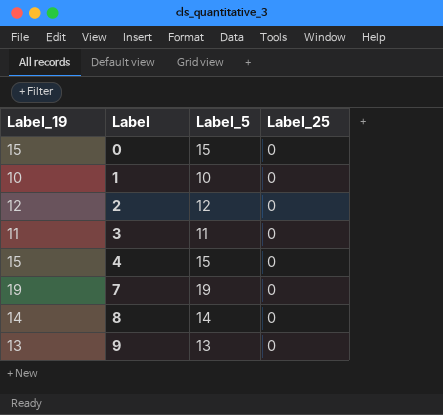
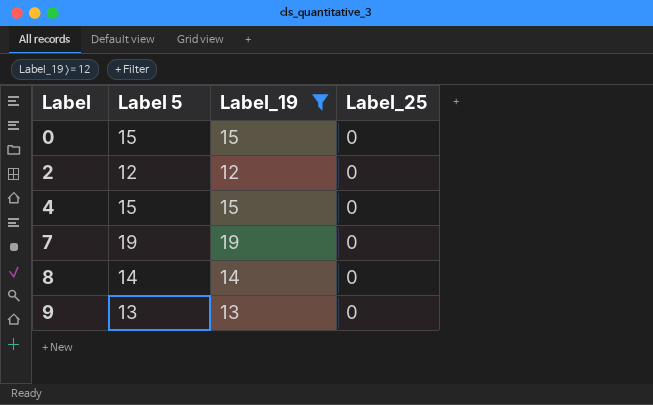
filter: none -> Label_19 >= 12
column name: Label_5 -> Label 5
column Label_19 | position: 1 -> 3

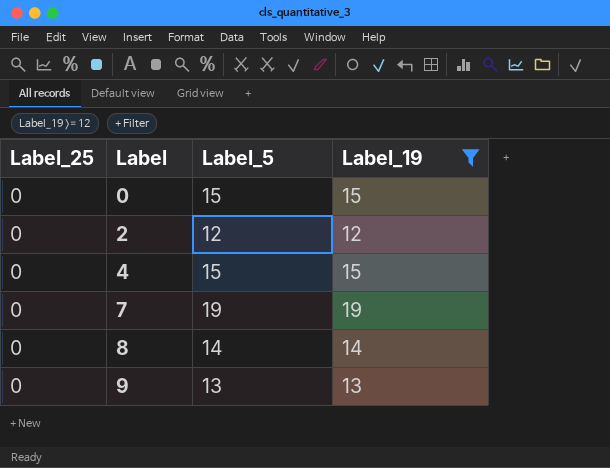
column Label_25 | position: 4 -> 1
column name: Label 5 -> Label_5

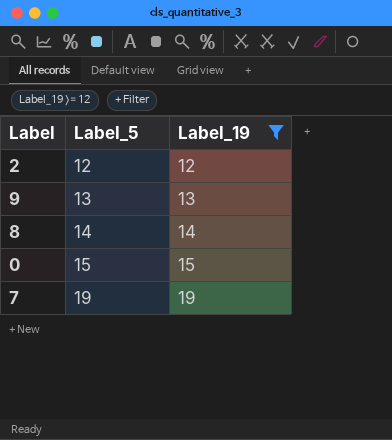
row order: Label ascending -> Label_5 ascending
column Label_25 | position: 1 -> none
row 4: 0 | 15 | 15 -> none

